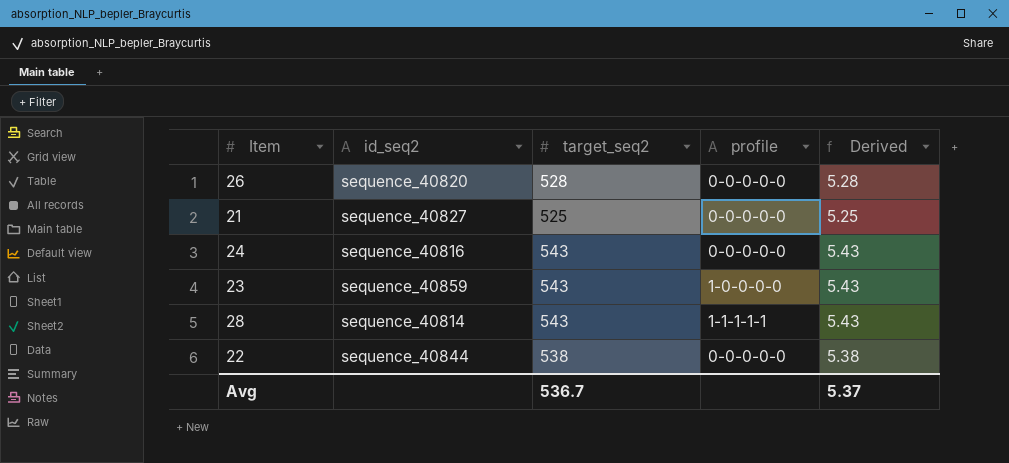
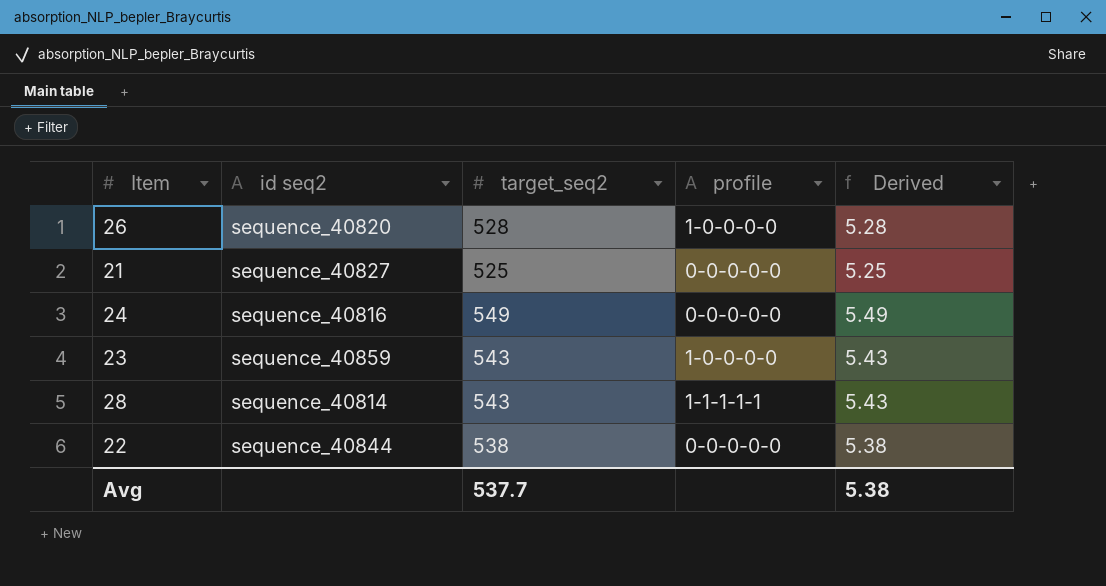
column name: id_seq2 -> id seq2
26 | profile: 0-0-0-0-0 -> 1-0-0-0-0
24 | target_seq2: 543 -> 549
24 | Derived: 5.43 -> 5.49
Avg | target_seq2: 536.7 -> 537.7
Avg | Derived: 5.37 -> 5.38

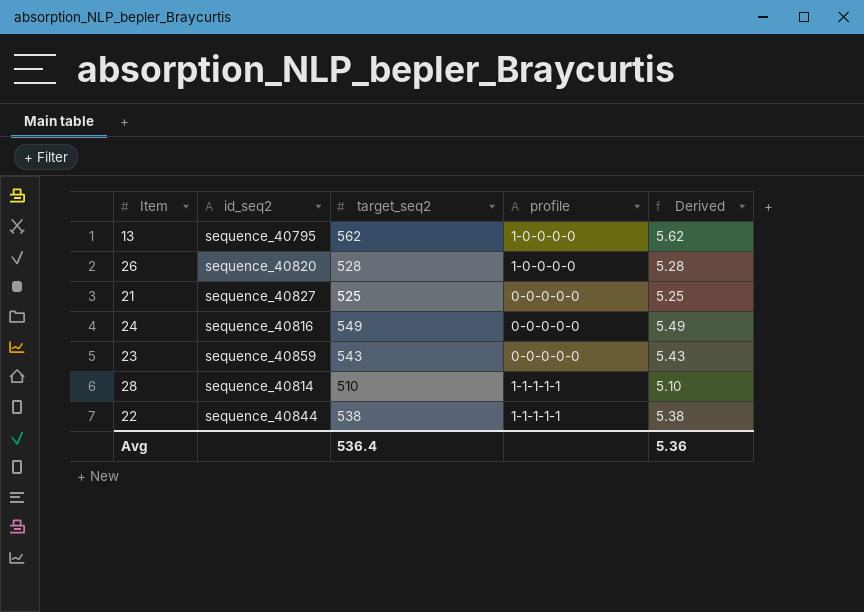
column name: id seq2 -> id_seq2
row 13: none -> sequence_40795 | 562 | 1-0-0-0-0 | 5.62
23 | profile: 1-0-0-0-0 -> 0-0-0-0-0
28 | target_seq2: 543 -> 510
28 | Derived: 5.43 -> 5.10
22 | profile: 0-0-0-0-0 -> 1-1-1-1-1
Avg | target_seq2: 537.7 -> 536.4
Avg | Derived: 5.38 -> 5.36

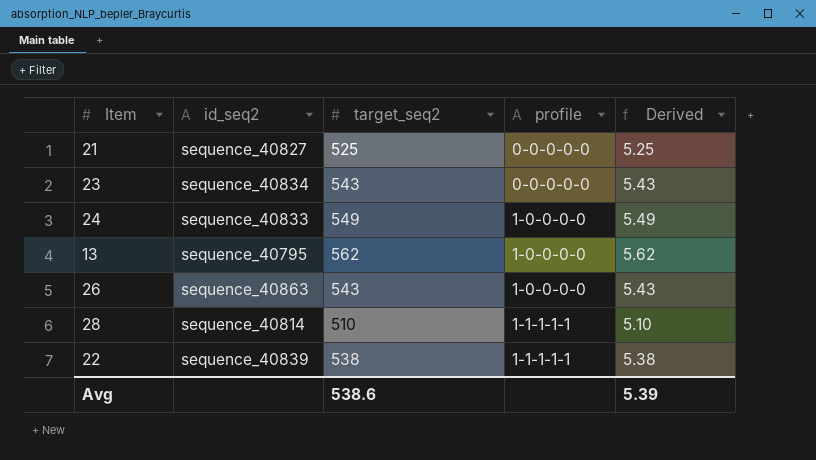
row order: none -> profile ascending
23 | id_seq2: sequence_40859 -> sequence_40834
24 | id_seq2: sequence_40816 -> sequence_40833
24 | profile: 0-0-0-0-0 -> 1-0-0-0-0
26 | id_seq2: sequence_40820 -> sequence_40863
26 | target_seq2: 528 -> 543
26 | Derived: 5.28 -> 5.43
22 | id_seq2: sequence_40844 -> sequence_40839
Avg | target_seq2: 536.4 -> 538.6
Avg | Derived: 5.36 -> 5.39

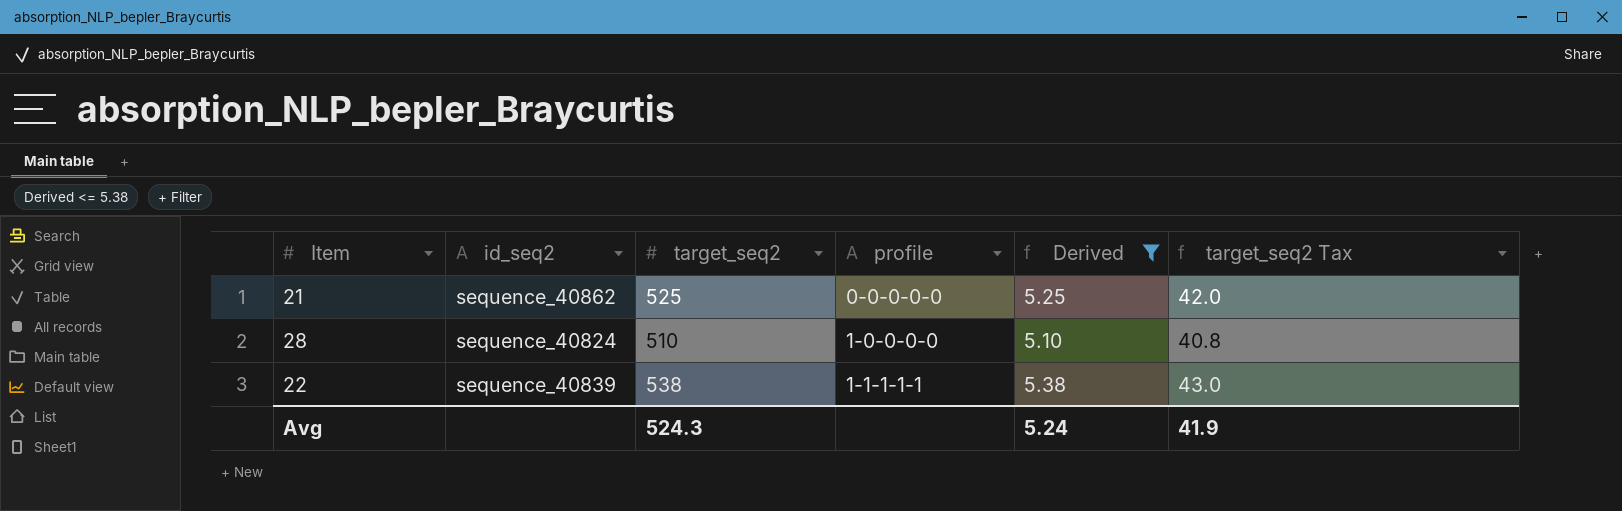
filter: none -> Derived <= 5.38
column target_seq2 Tax | formula: none -> [target_seq2] * 0.08
21 | id_seq2: sequence_40827 -> sequence_40862
28 | id_seq2: sequence_40814 -> sequence_40824
28 | profile: 1-1-1-1-1 -> 1-0-0-0-0
Avg | target_seq2: 538.6 -> 524.3
Avg | Derived: 5.39 -> 5.24

